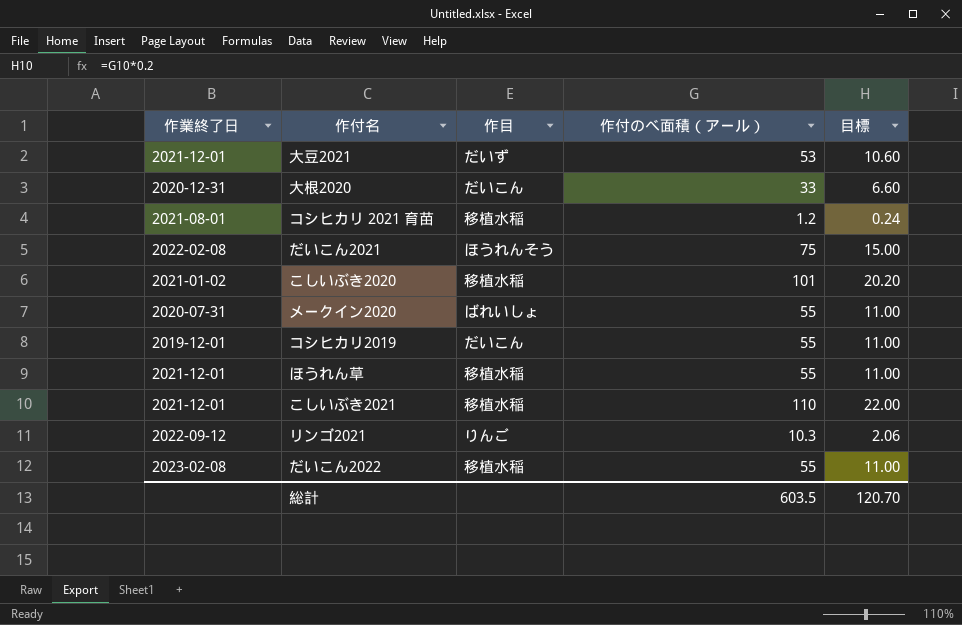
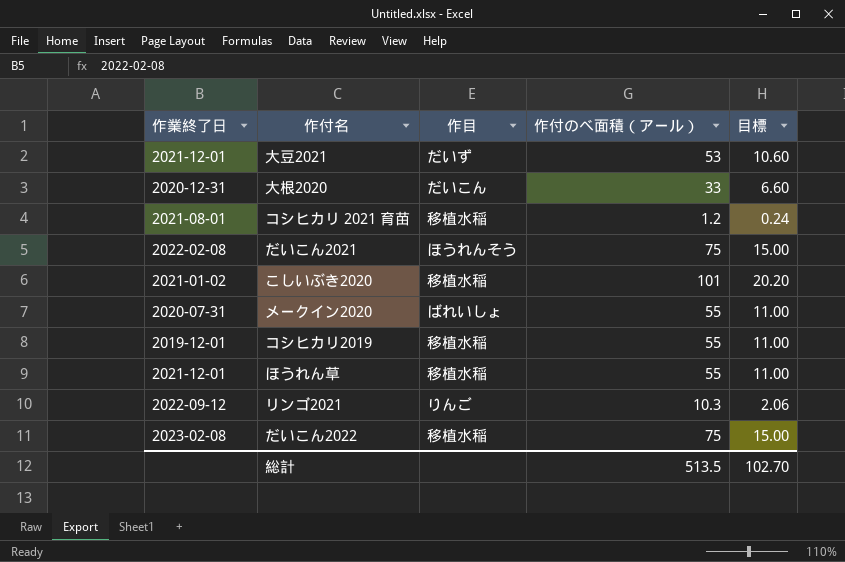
row こしいぶき2021: 2021-12-01 | 移植水稲 | 110 | 22.00 -> none
コシヒカリ2019 | 作目: だいこん -> 移植水稲
だいこん2022 | 作付のべ面積（アール）: 55 -> 75
だいこん2022 | 目標: 11.00 -> 15.00
総計 | 作付のべ面積（アール）: 603.5 -> 513.5
総計 | 目標: 120.70 -> 102.70

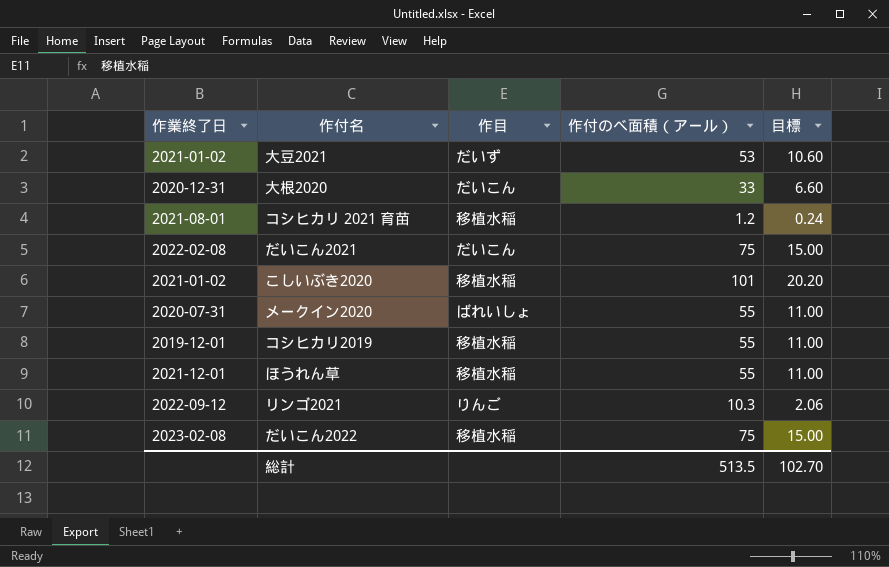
大豆2021 | 作業終了日: 2021-12-01 -> 2021-01-02
だいこん2021 | 作目: ほうれんそう -> だいこん

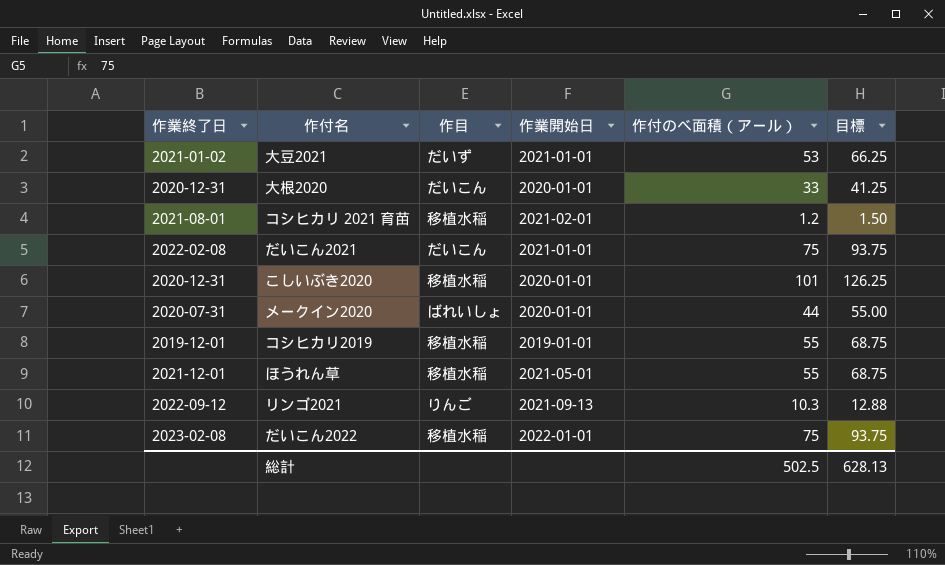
column 作業開始日 | position: none -> 4
column 目標 | formula: [作付のべ面積（アール）] * 0.2 -> [作付のべ面積（アール）] * 1.25
こしいぶき2020 | 作業終了日: 2021-01-02 -> 2020-12-31
メークイン2020 | 作付のべ面積（アール）: 55 -> 44
総計 | 作付のべ面積（アール）: 513.5 -> 502.5
総計 | 目標: 102.70 -> 628.13

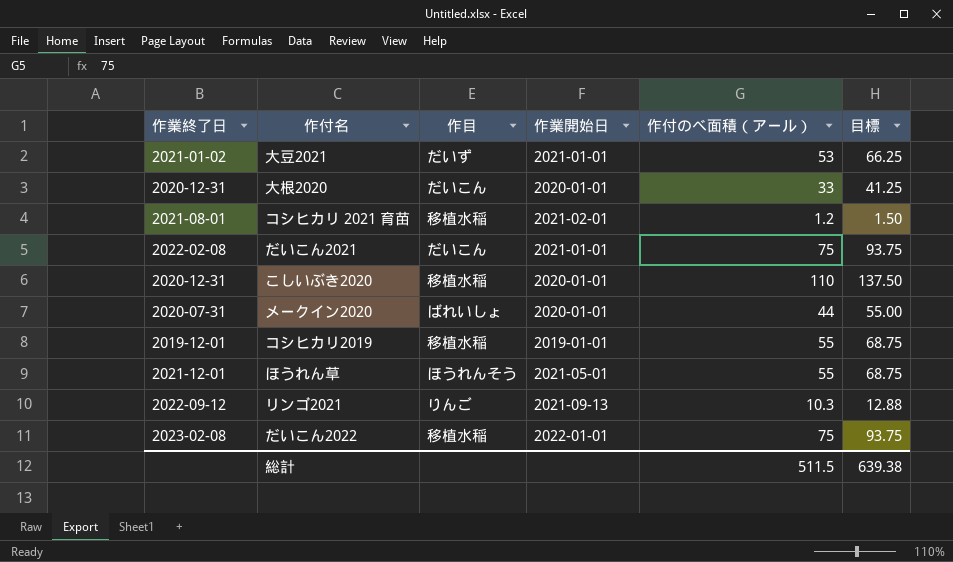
こしいぶき2020 | 作付のべ面積（アール）: 101 -> 110
こしいぶき2020 | 目標: 126.25 -> 137.50
ほうれん草 | 作目: 移植水稲 -> ほうれんそう
総計 | 作付のべ面積（アール）: 502.5 -> 511.5
総計 | 目標: 628.13 -> 639.38

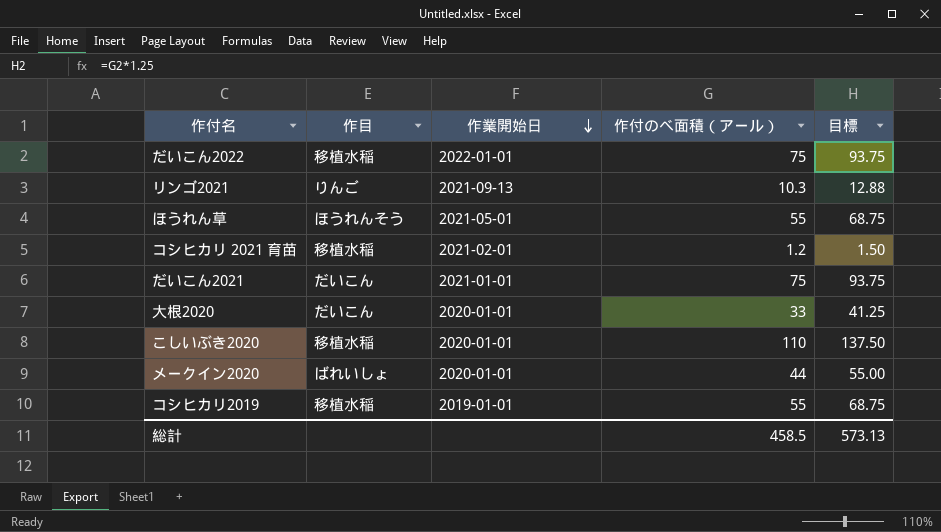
row order: none -> 作業開始日 descending
column 作業終了日 | position: 1 -> none
row 大豆2021: 2021-01-02 | だいず | 2021-01-01 | 53 | 66.25 -> none
総計 | 作付のべ面積（アール）: 511.5 -> 458.5
総計 | 目標: 639.38 -> 573.13

